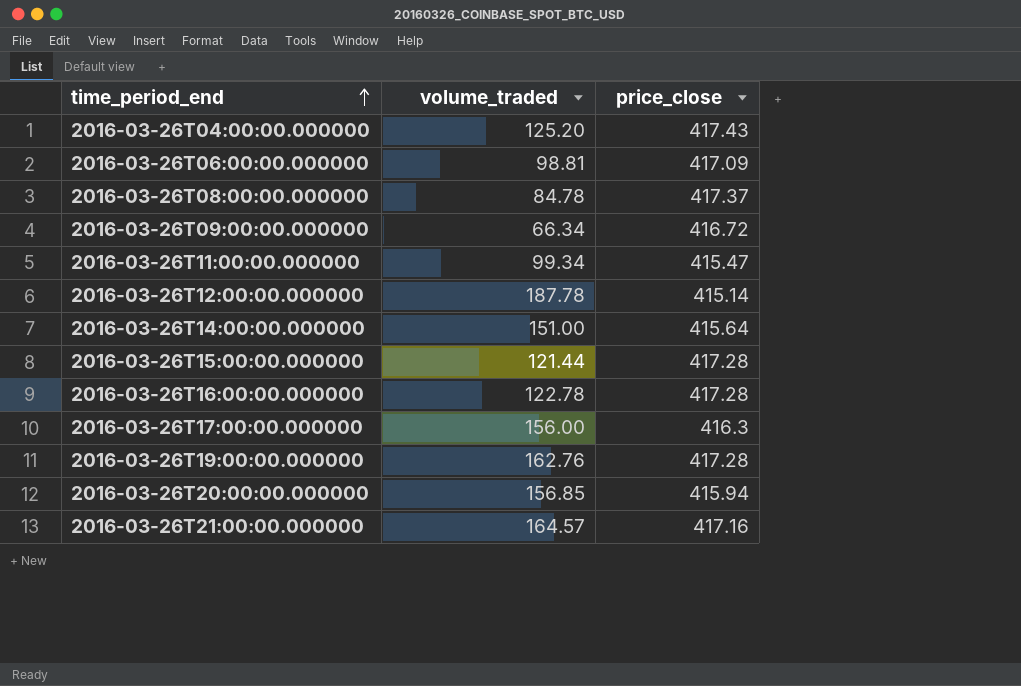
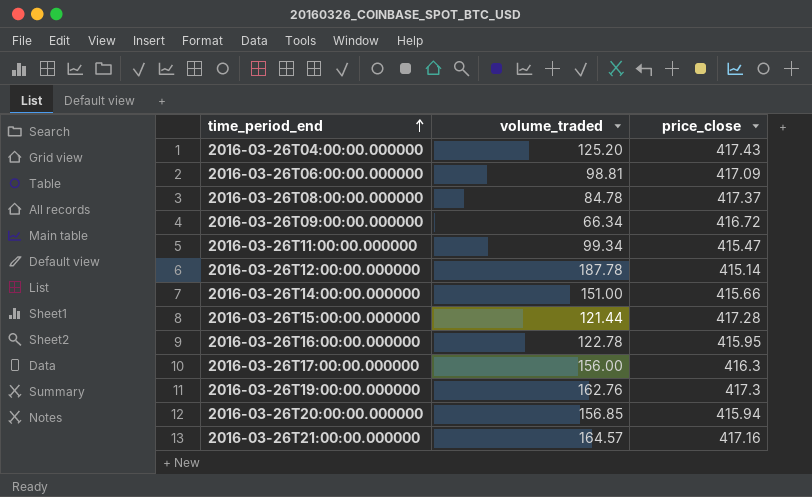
2016-03-26T14:00:00.000000 | price_close: 415.64 -> 415.66
2016-03-26T16:00:00.000000 | price_close: 417.28 -> 415.95
2016-03-26T19:00:00.000000 | price_close: 417.28 -> 417.3

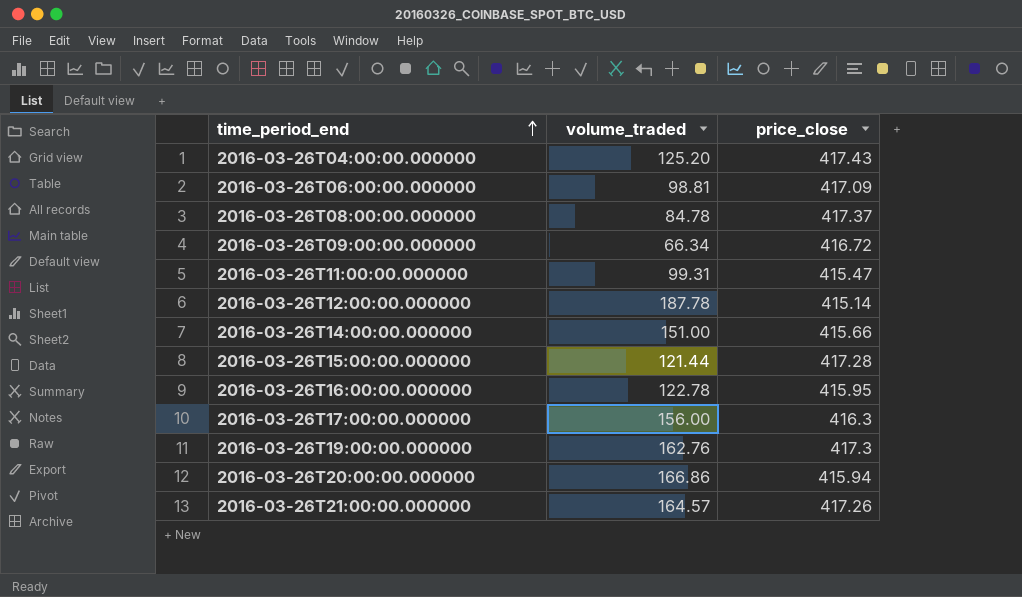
2016-03-26T11:00:00.000000 | volume_traded: 99.34 -> 99.31
2016-03-26T20:00:00.000000 | volume_traded: 156.85 -> 166.86
2016-03-26T21:00:00.000000 | price_close: 417.16 -> 417.26

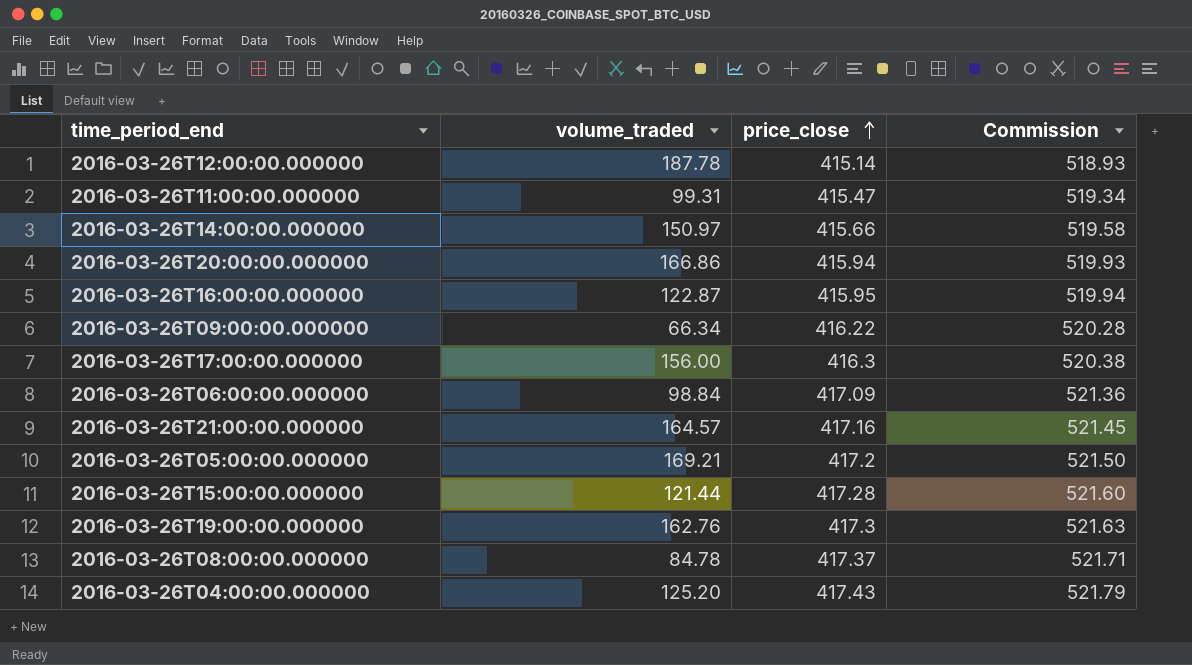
row order: time_period_end ascending -> price_close ascending
column Commission | formula: none -> [price_close] * 1.25
2016-03-26T14:00:00.000000 | volume_traded: 151.00 -> 150.97
2016-03-26T16:00:00.000000 | volume_traded: 122.78 -> 122.87
2016-03-26T09:00:00.000000 | price_close: 416.72 -> 416.22
2016-03-26T06:00:00.000000 | volume_traded: 98.81 -> 98.84
2016-03-26T21:00:00.000000 | price_close: 417.26 -> 417.16
row 2016-03-26T05:00:00.000000: none -> 169.21 | 417.2 | 521.50

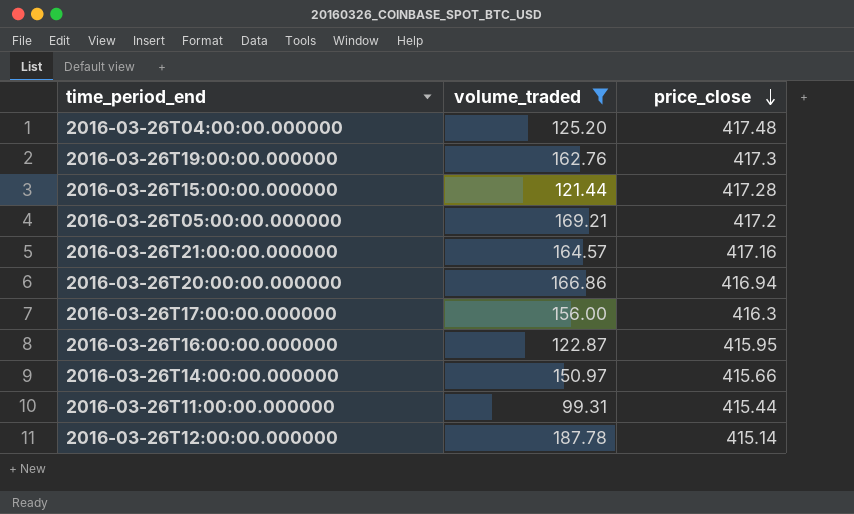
filter: none -> volume_traded >= 99.31
row order: price_close ascending -> price_close descending
column Commission | formula: [price_close] * 1.25 -> none
2016-03-26T04:00:00.000000 | price_close: 417.43 -> 417.48
2016-03-26T20:00:00.000000 | price_close: 415.94 -> 416.94
2016-03-26T11:00:00.000000 | price_close: 415.47 -> 415.44

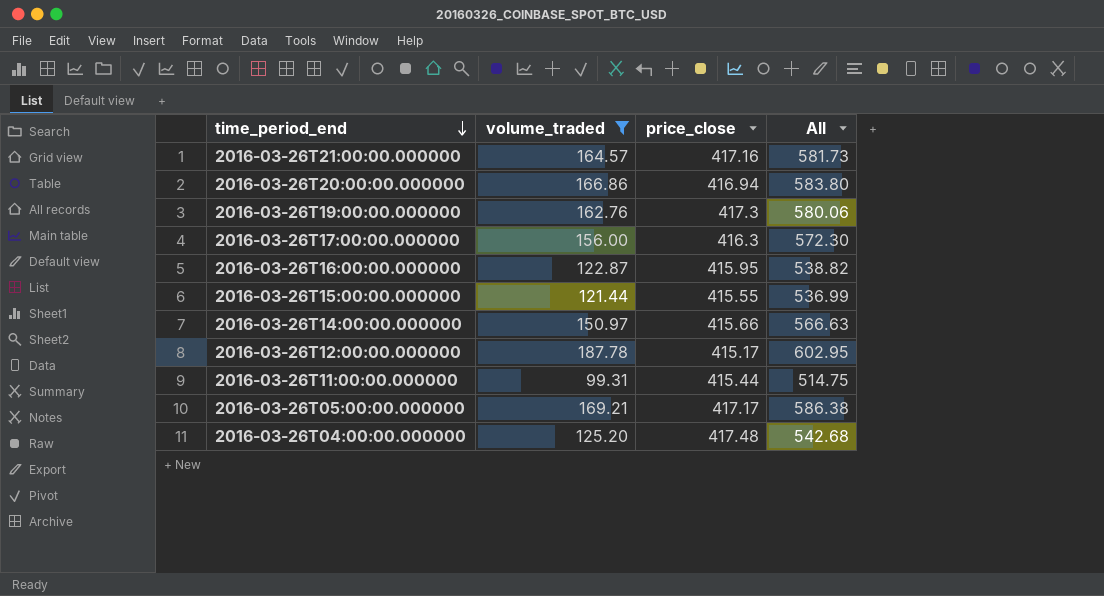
row order: price_close descending -> time_period_end descending
column All | formula: none -> [volume_traded] + [price_close]
2016-03-26T15:00:00.000000 | price_close: 417.28 -> 415.55
2016-03-26T12:00:00.000000 | price_close: 415.14 -> 415.17
2016-03-26T05:00:00.000000 | price_close: 417.2 -> 417.17

